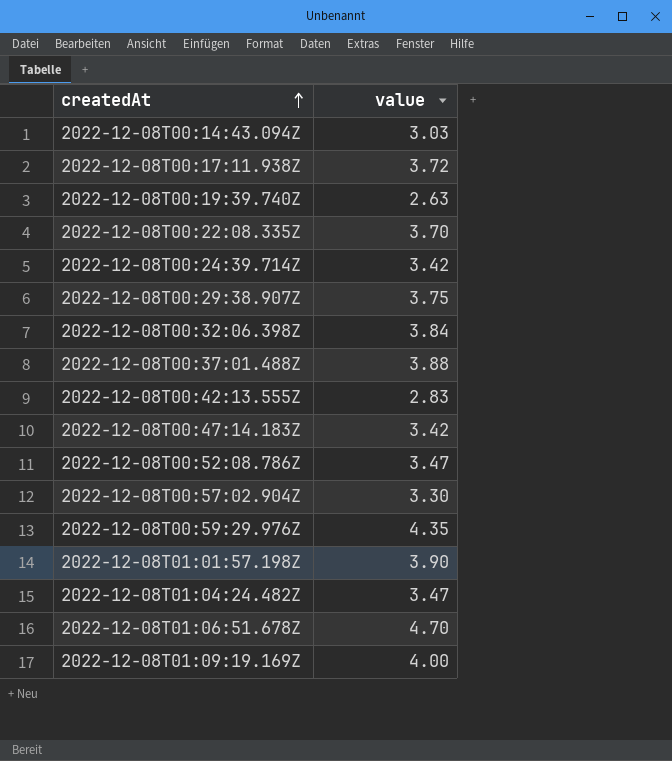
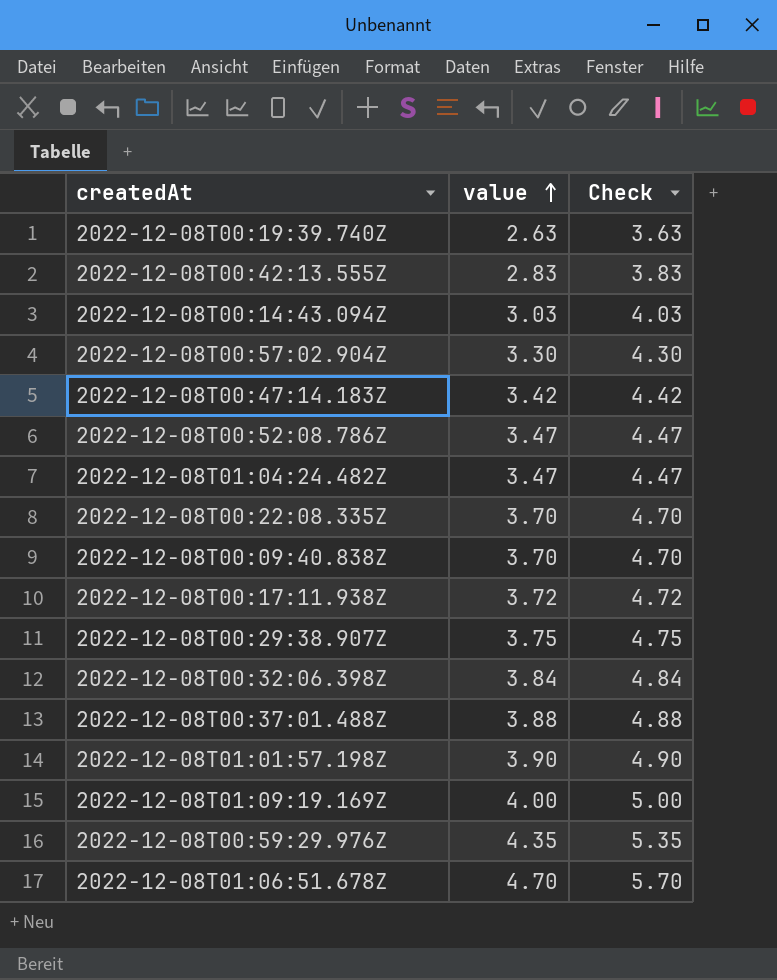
row order: createdAt ascending -> value ascending
column Check | formula: none -> [value] + 1
row 2022-12-08T00:24:39.714Z: 3.42 -> none
row 2022-12-08T00:09:40.838Z: none -> 3.70 | 4.70

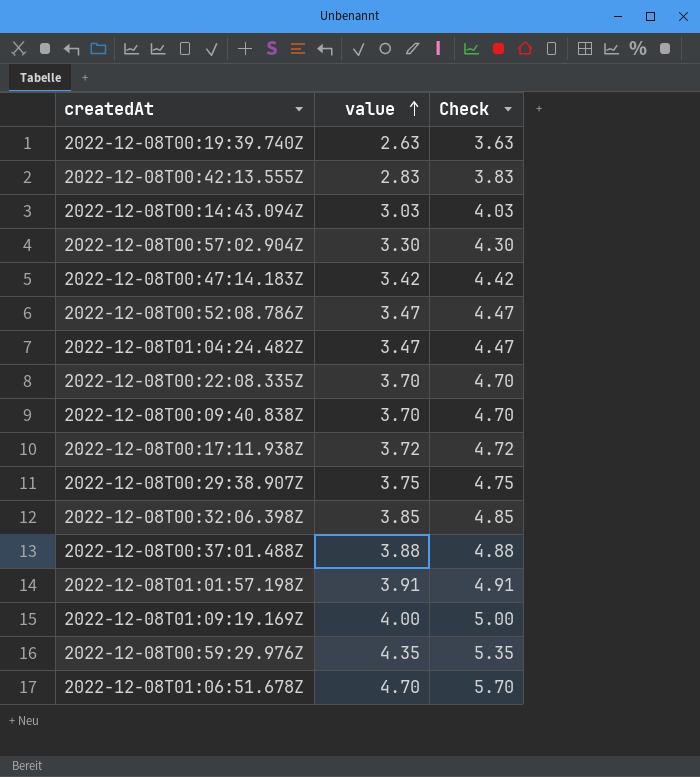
2022-12-08T00:32:06.398Z | value: 3.84 -> 3.85
2022-12-08T00:32:06.398Z | Check: 4.84 -> 4.85
2022-12-08T01:01:57.198Z | value: 3.90 -> 3.91
2022-12-08T01:01:57.198Z | Check: 4.90 -> 4.91

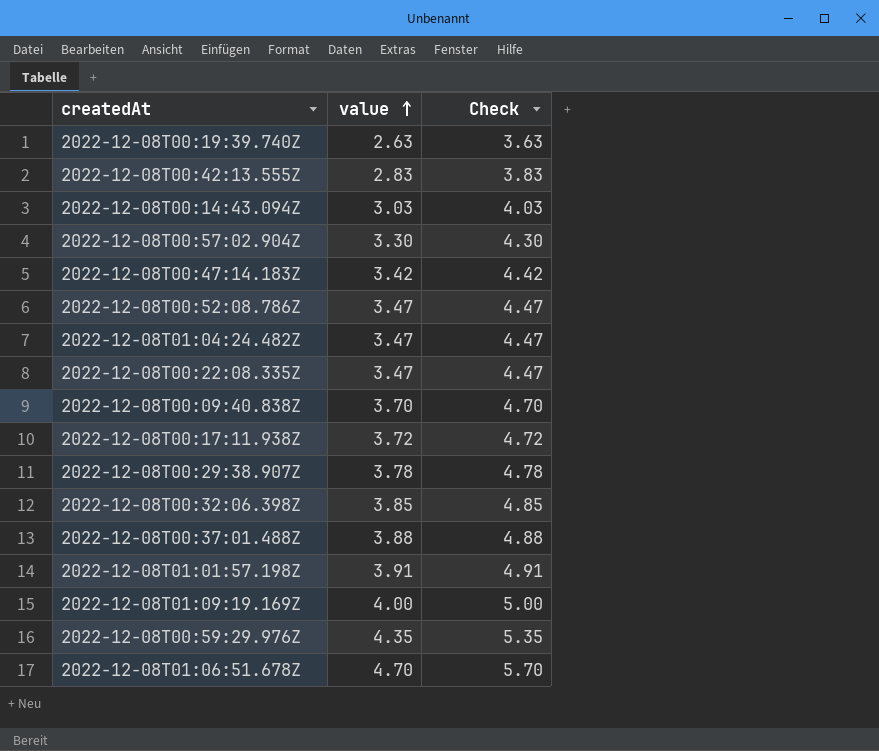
2022-12-08T00:22:08.335Z | value: 3.70 -> 3.47
2022-12-08T00:22:08.335Z | Check: 4.70 -> 4.47
2022-12-08T00:29:38.907Z | value: 3.75 -> 3.78
2022-12-08T00:29:38.907Z | Check: 4.75 -> 4.78

